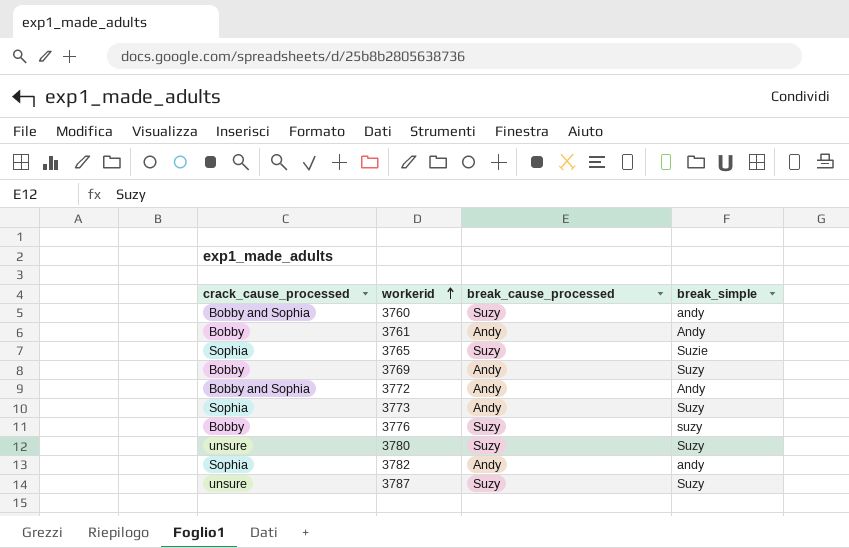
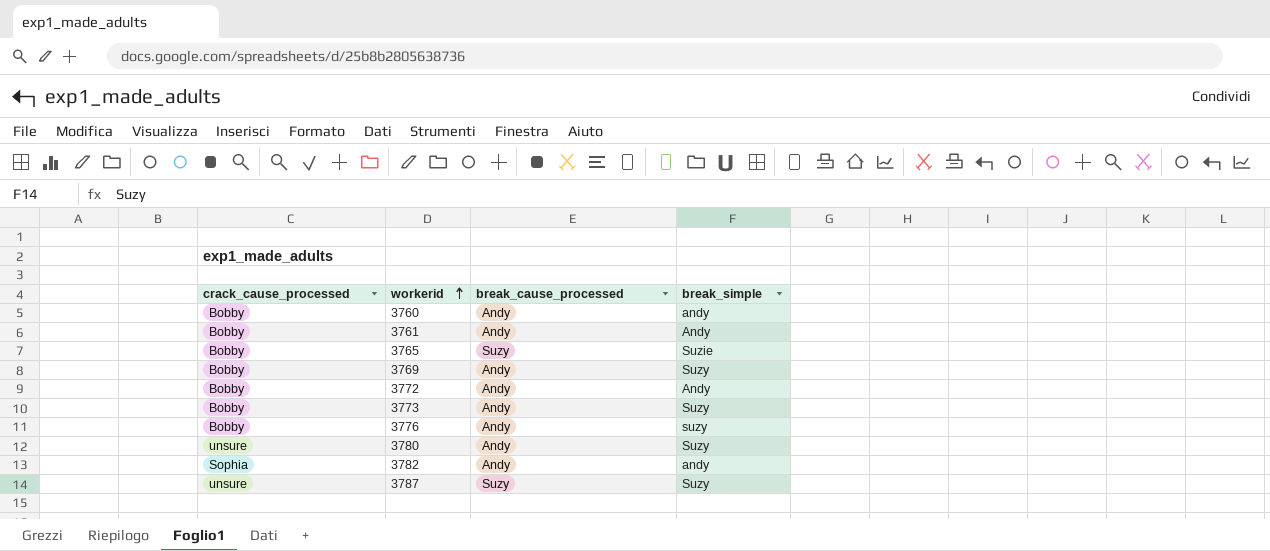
3760 | crack_cause_processed: Bobby and Sophia -> Bobby
3760 | break_cause_processed: Suzy -> Andy
3765 | crack_cause_processed: Sophia -> Bobby
3772 | crack_cause_processed: Bobby and Sophia -> Bobby
3773 | crack_cause_processed: Sophia -> Bobby
3776 | break_cause_processed: Suzy -> Andy
3780 | break_cause_processed: Suzy -> Andy

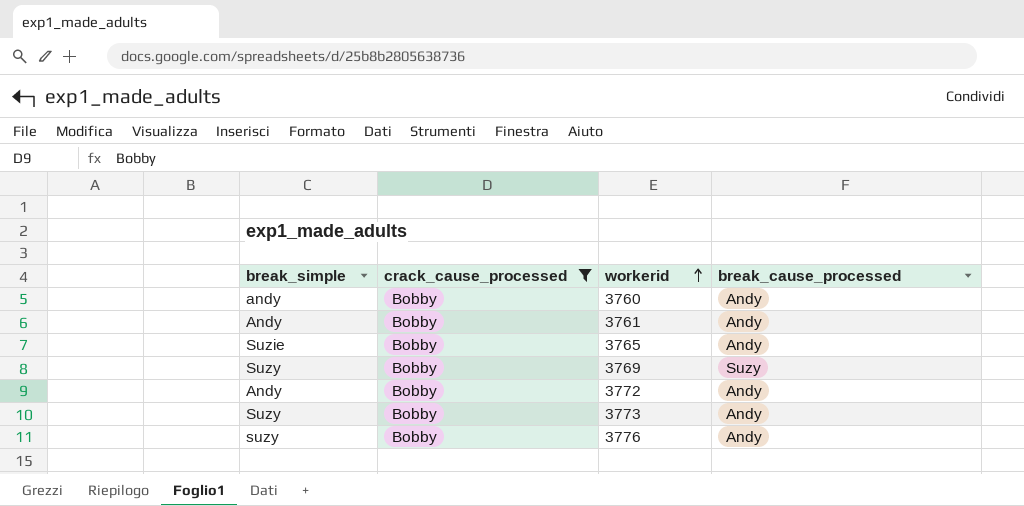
filter: none -> crack_cause_processed = Bobby
column break_simple | position: 4 -> 1
3765 | break_cause_processed: Suzy -> Andy
3769 | break_cause_processed: Andy -> Suzy

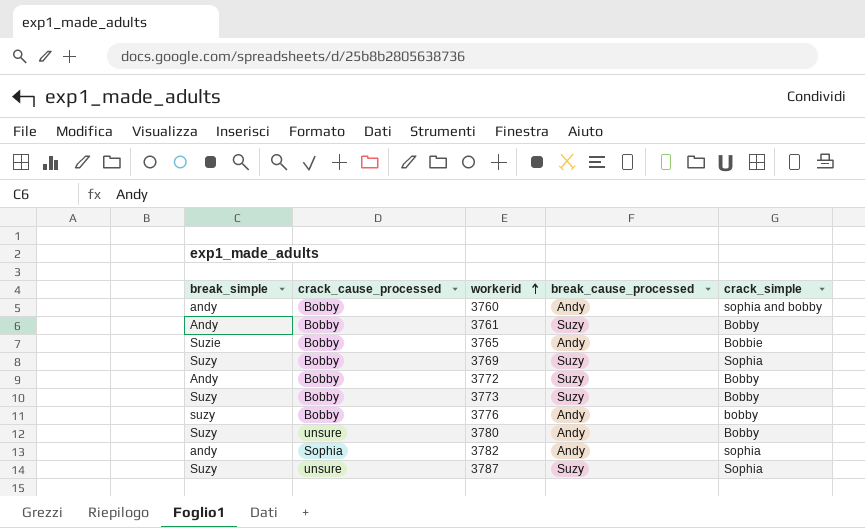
filter: crack_cause_processed = Bobby -> none
column crack_simple | position: none -> 5
3761 | break_cause_processed: Andy -> Suzy
3772 | break_cause_processed: Andy -> Suzy
3773 | break_cause_processed: Andy -> Suzy

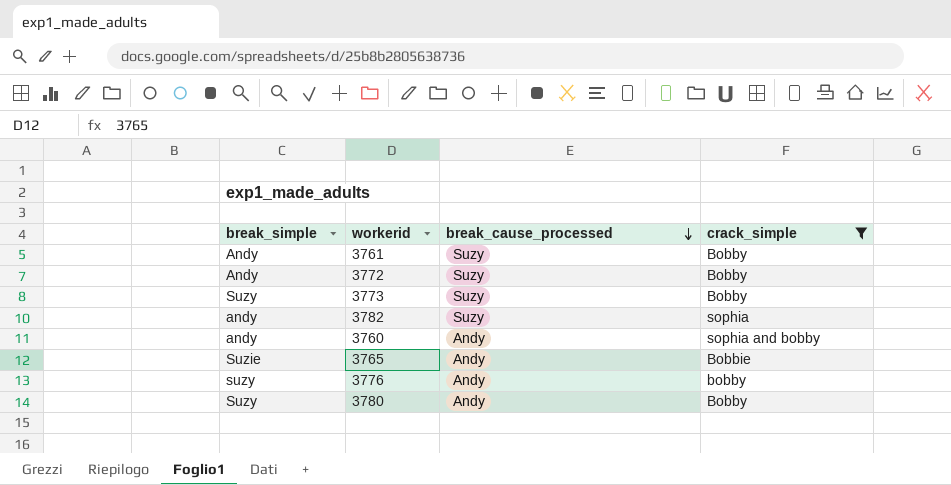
filter: none -> crack_simple != Sophia
row order: workerid ascending -> break_cause_processed descending
column crack_cause_processed | position: 2 -> none
3782 | break_cause_processed: Andy -> Suzy

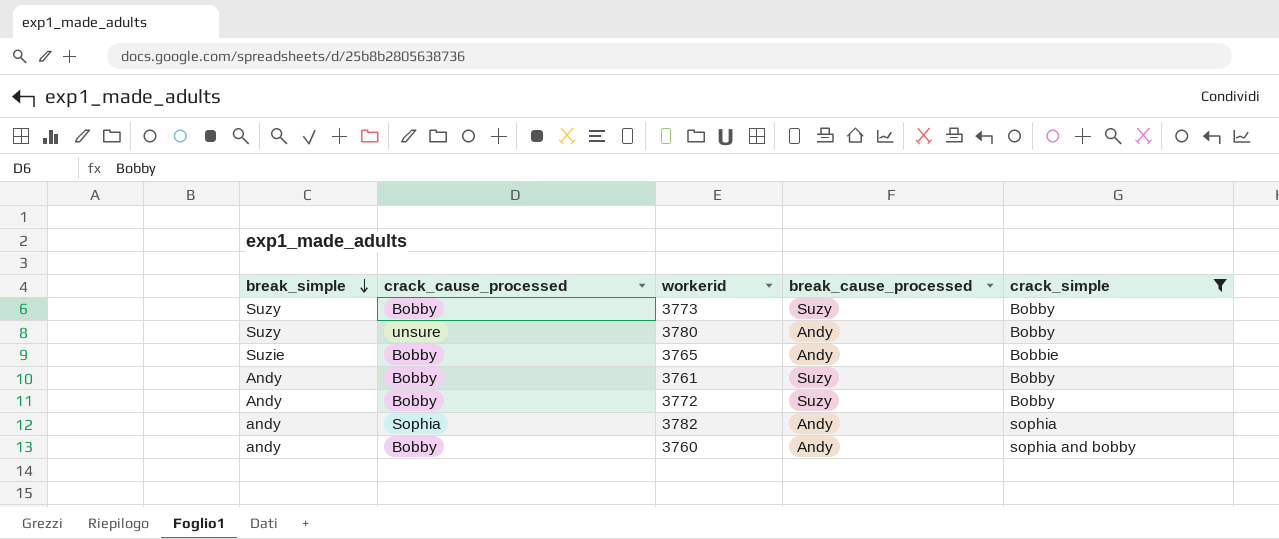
row order: break_cause_processed descending -> break_simple descending
column crack_cause_processed | position: none -> 2
row 3776: suzy | Andy | bobby -> none
3782 | break_cause_processed: Suzy -> Andy

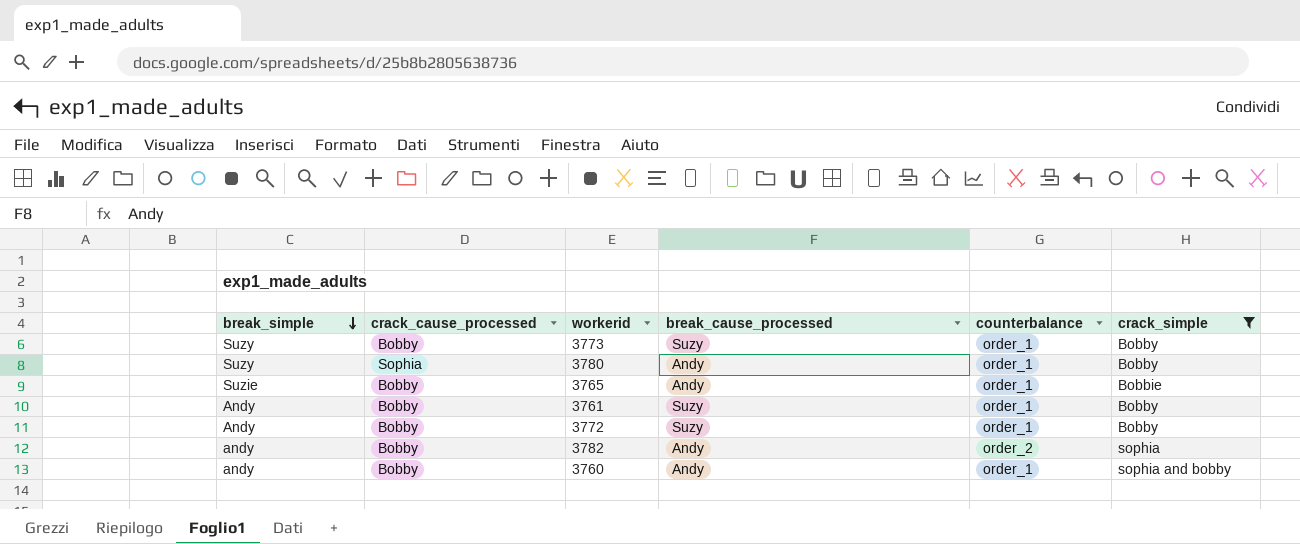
column counterbalance | position: none -> 5
3780 | crack_cause_processed: unsure -> Sophia
3782 | crack_cause_processed: Sophia -> Bobby

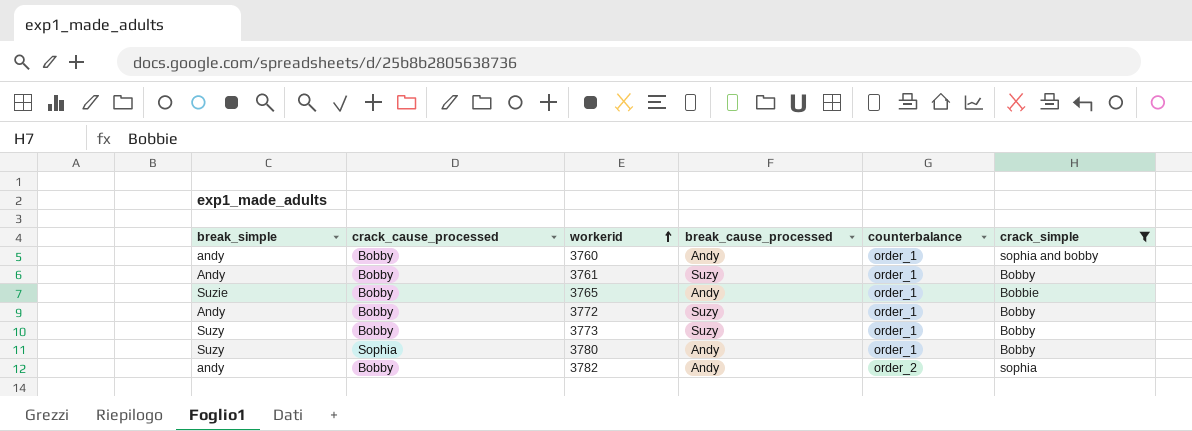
row order: break_simple descending -> workerid ascending

